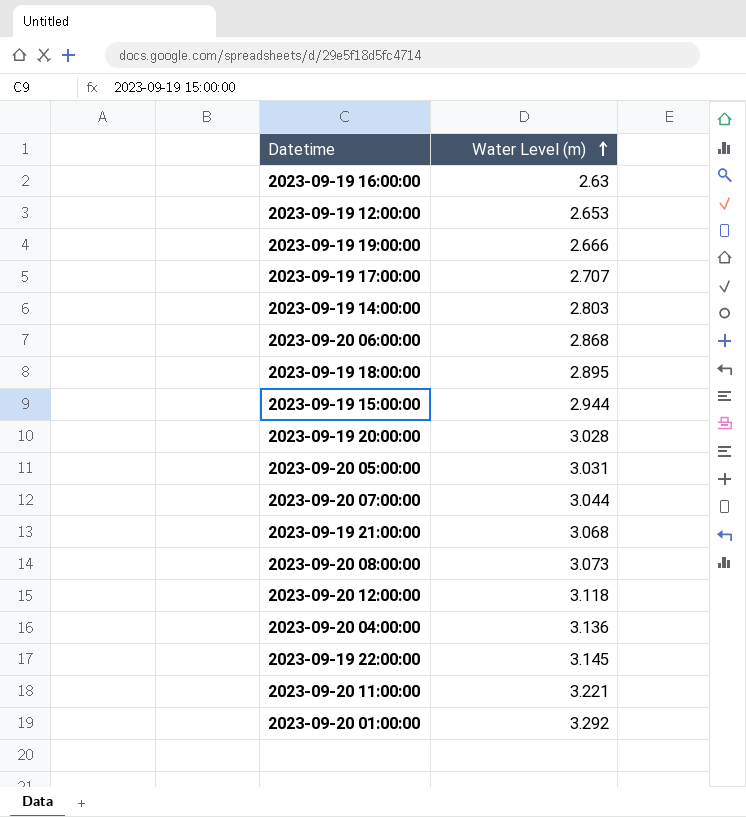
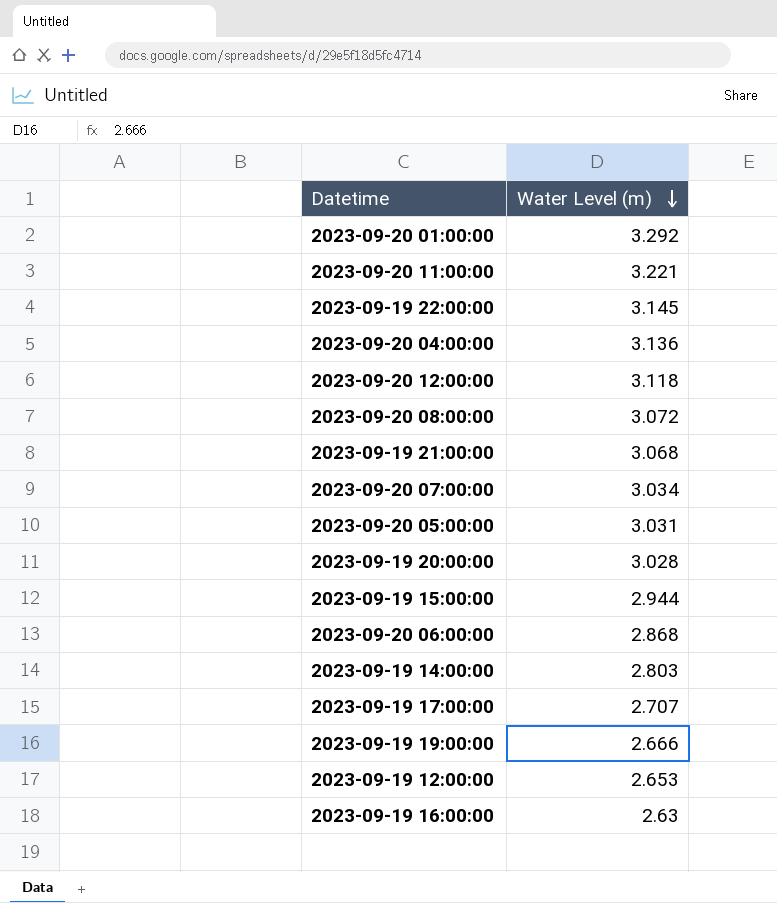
row order: Water Level (m) ascending -> Water Level (m) descending
row 2023-09-19 18:00:00: 2.895 -> none
2023-09-20 08:00:00 | Water Level (m): 3.073 -> 3.072
2023-09-20 07:00:00 | Water Level (m): 3.044 -> 3.034

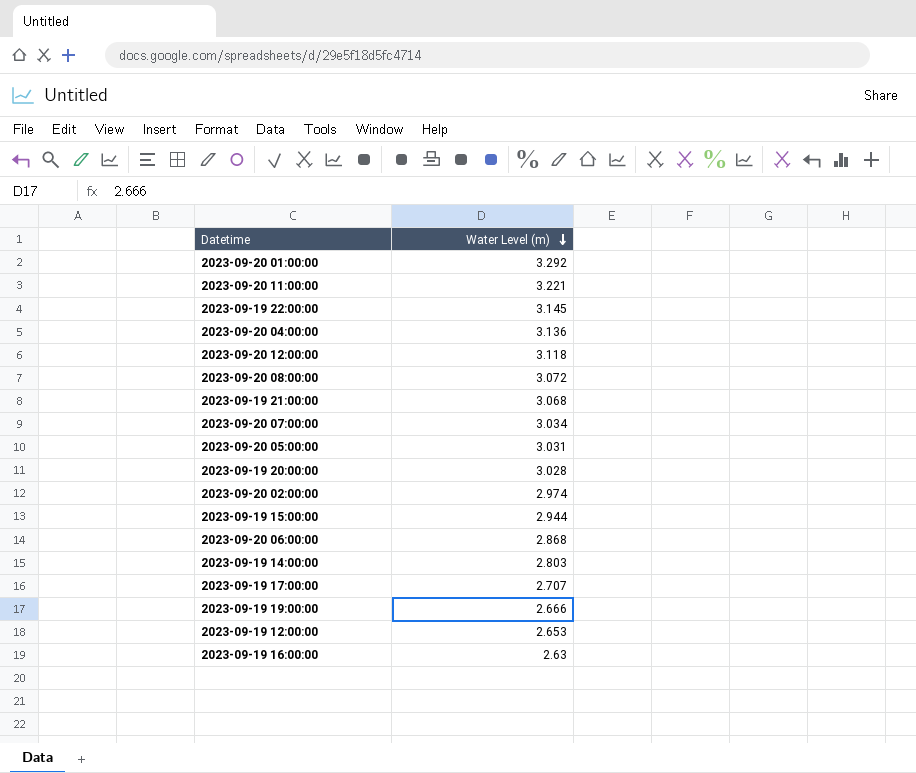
row 2023-09-20 02:00:00: none -> 2.974

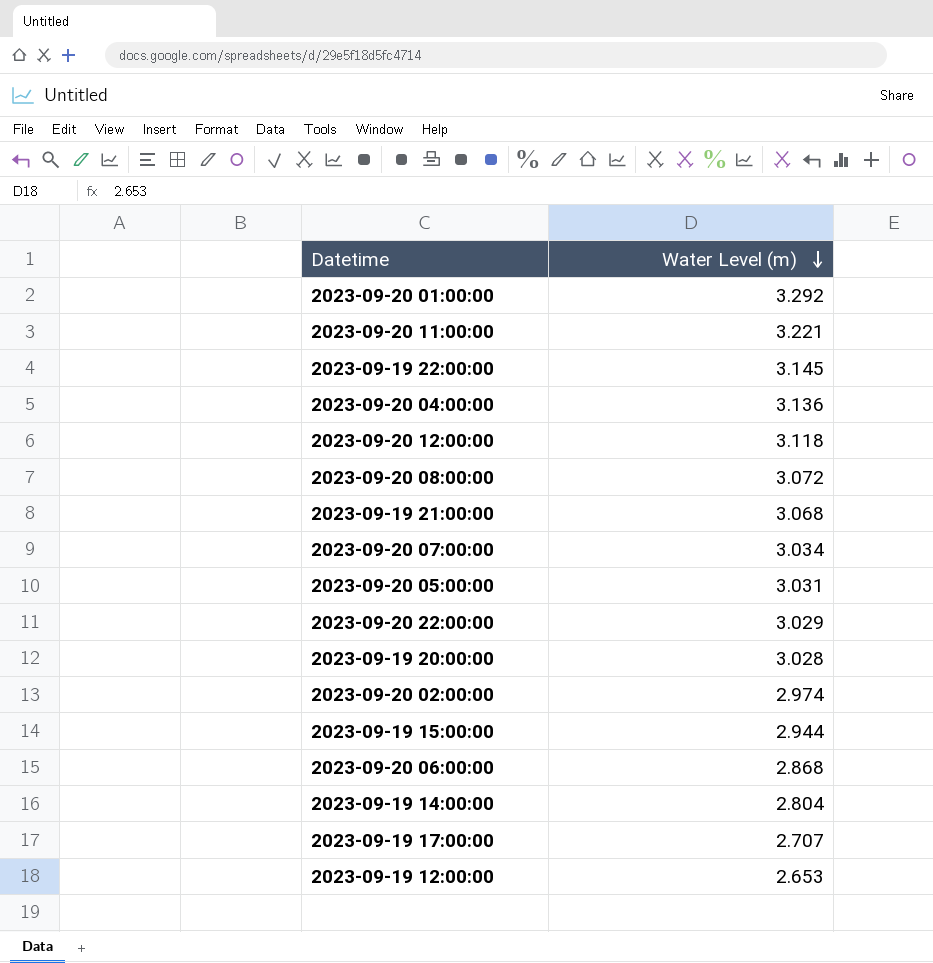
row 2023-09-19 19:00:00: 2.666 -> none
row 2023-09-19 16:00:00: 2.63 -> none
row 2023-09-20 22:00:00: none -> 3.029
2023-09-19 14:00:00 | Water Level (m): 2.803 -> 2.804

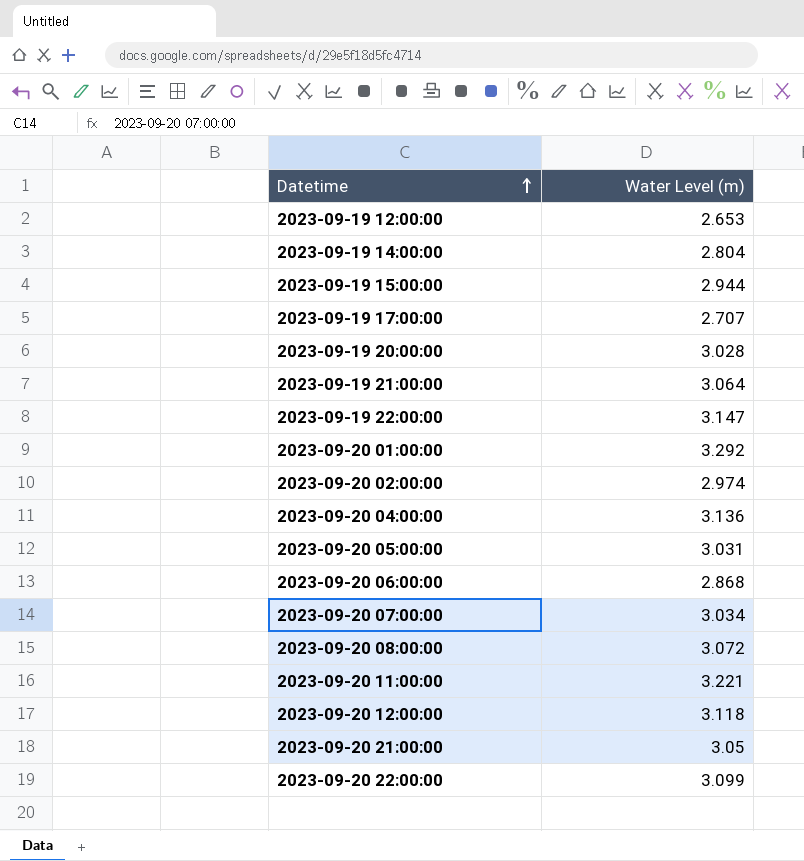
row order: Water Level (m) descending -> Datetime ascending
2023-09-19 21:00:00 | Water Level (m): 3.068 -> 3.064
2023-09-19 22:00:00 | Water Level (m): 3.145 -> 3.147
row 2023-09-20 21:00:00: none -> 3.05
2023-09-20 22:00:00 | Water Level (m): 3.029 -> 3.099

